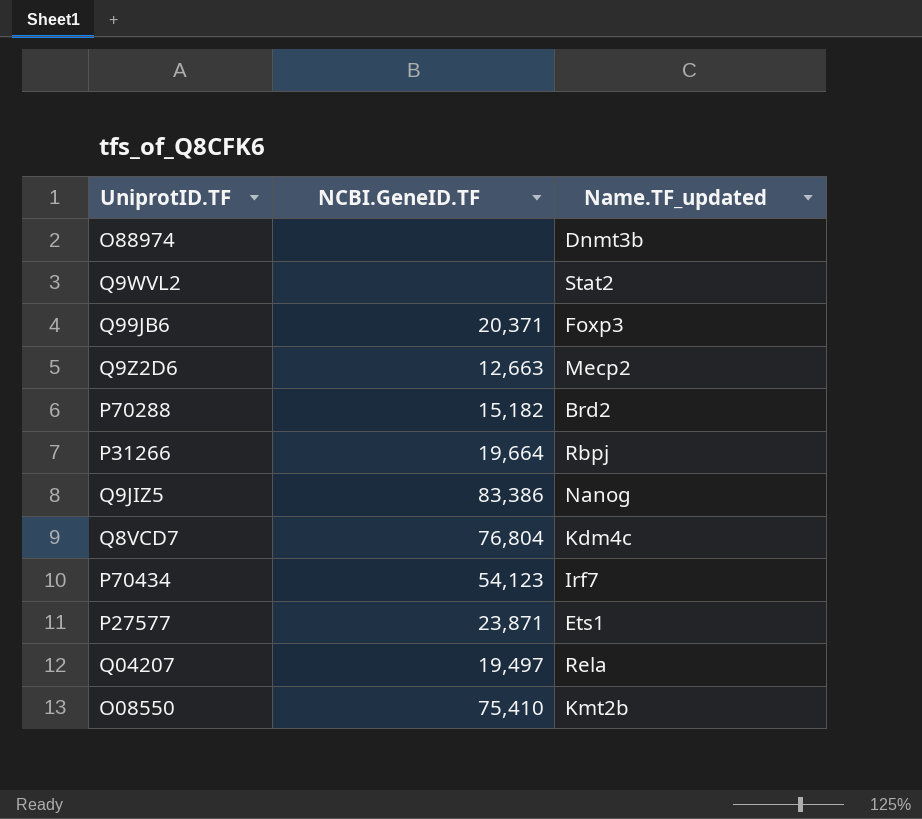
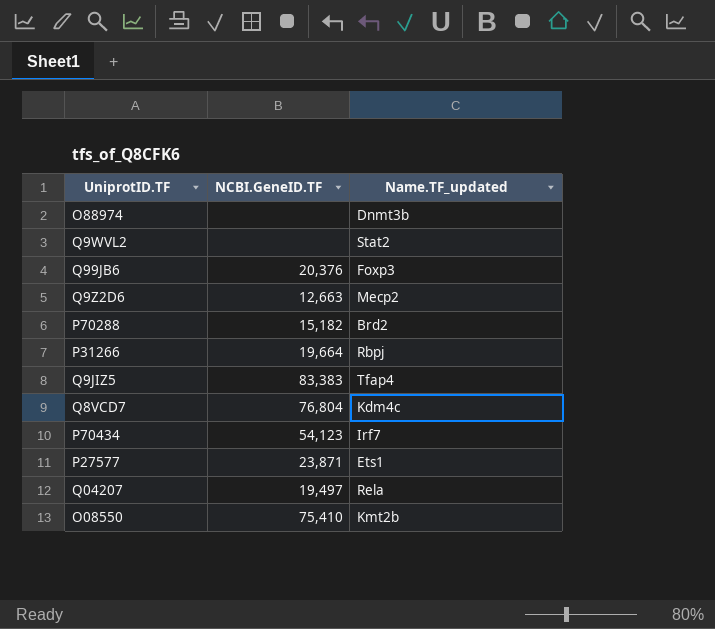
Q99JB6 | NCBI.GeneID.TF: 20,371 -> 20,376
Q9JIZ5 | NCBI.GeneID.TF: 83,386 -> 83,383
Q9JIZ5 | Name.TF_updated: Nanog -> Tfap4

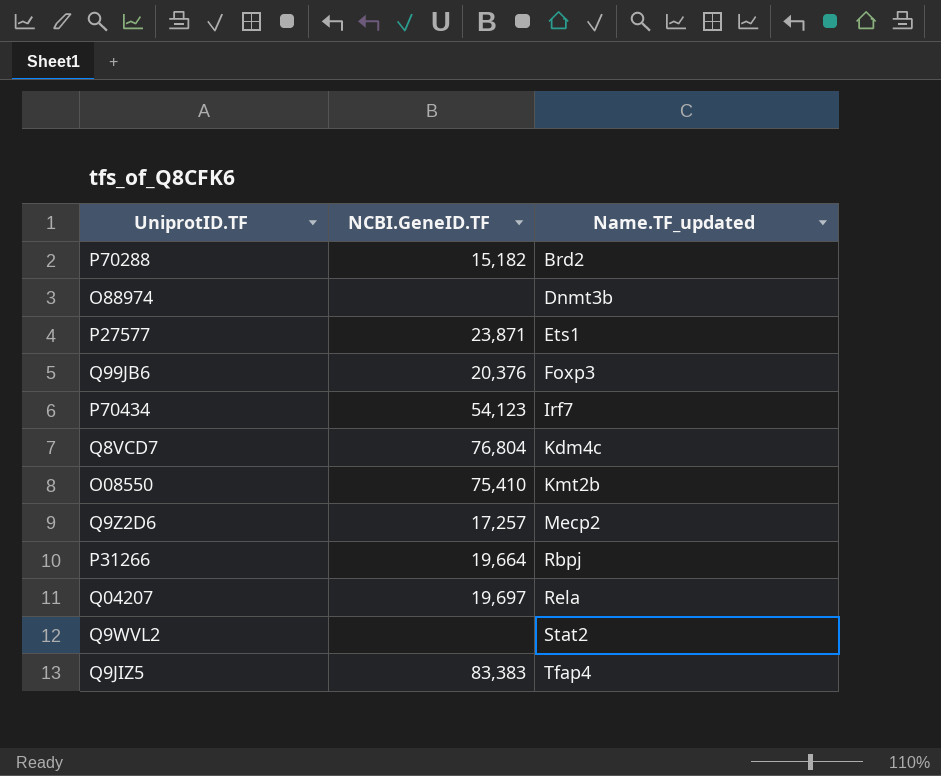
row order: none -> Name.TF_updated ascending
Q9Z2D6 | NCBI.GeneID.TF: 12,663 -> 17,257
Q04207 | NCBI.GeneID.TF: 19,497 -> 19,697

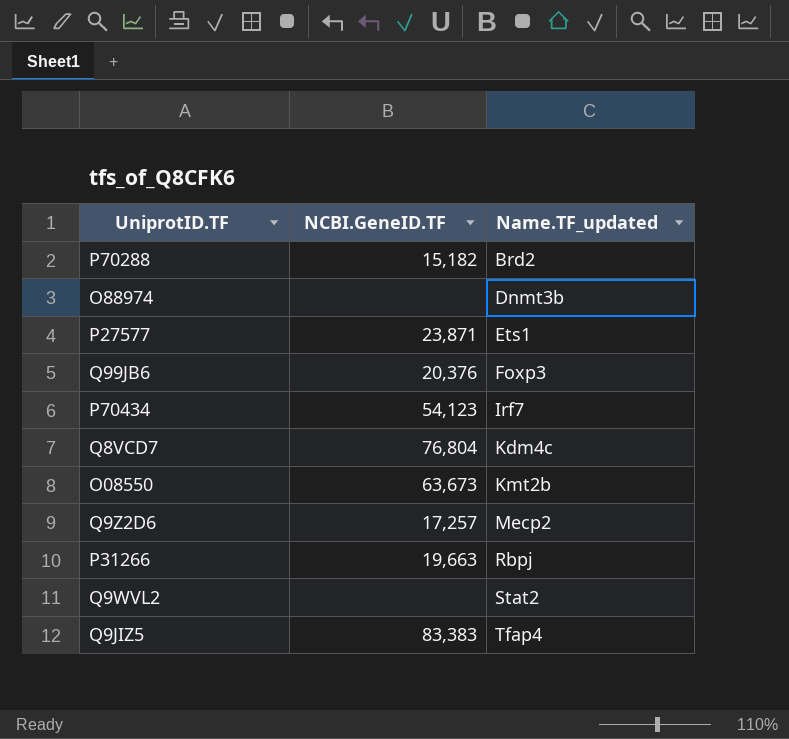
row Q04207: 19,697 | Rela -> none
O08550 | NCBI.GeneID.TF: 75,410 -> 63,673
P31266 | NCBI.GeneID.TF: 19,664 -> 19,663

